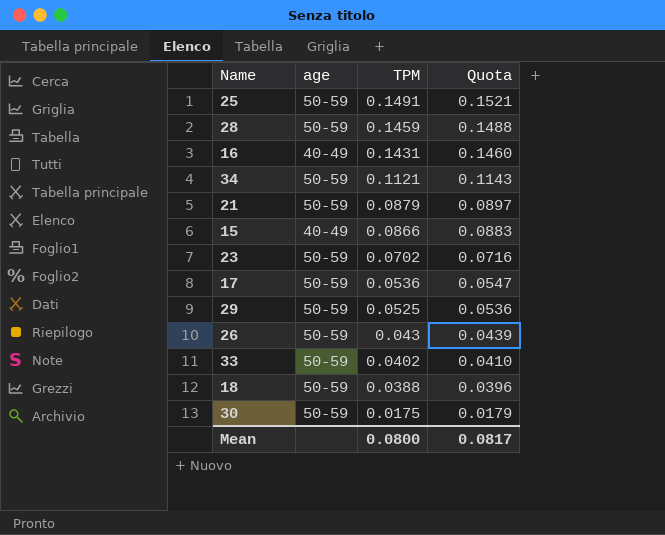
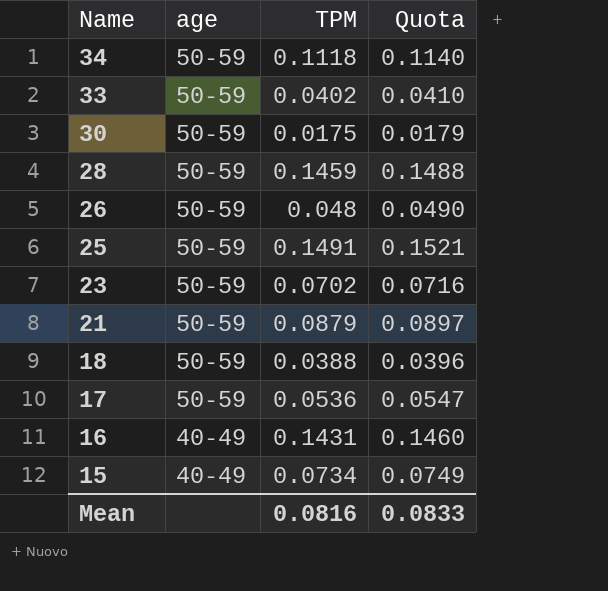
row order: TPM descending -> Name descending
row 29: 50-59 | 0.0525 | 0.0536 -> none
34 | TPM: 0.1121 -> 0.1118
34 | Quota: 0.1143 -> 0.1140
26 | TPM: 0.043 -> 0.048
26 | Quota: 0.0439 -> 0.0490
15 | TPM: 0.0866 -> 0.0734
15 | Quota: 0.0883 -> 0.0749
Mean | TPM: 0.0800 -> 0.0816
Mean | Quota: 0.0817 -> 0.0833

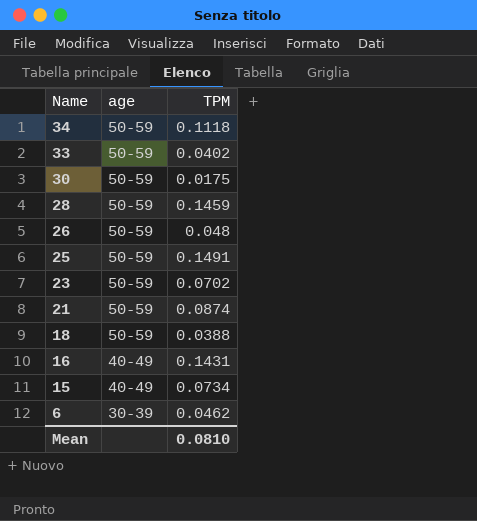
column Quota | formula: [TPM] * 1.02 -> none
row 17: 50-59 | 0.0536 | 0.0547 -> none
21 | TPM: 0.0879 -> 0.0874
row 6: none -> 30-39 | 0.0462
Mean | TPM: 0.0816 -> 0.0810

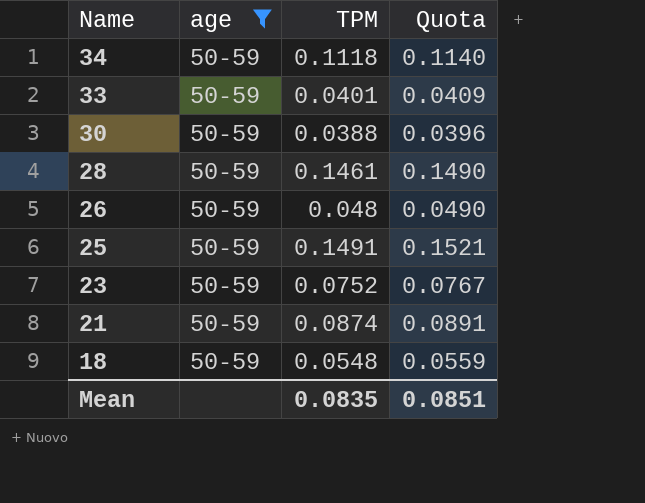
filter: none -> age = 50-59
column Quota | formula: none -> [TPM] * 1.02
33 | TPM: 0.0402 -> 0.0401
30 | TPM: 0.0175 -> 0.0388
28 | TPM: 0.1459 -> 0.1461
23 | TPM: 0.0702 -> 0.0752
18 | TPM: 0.0388 -> 0.0548
Mean | TPM: 0.0810 -> 0.0835

